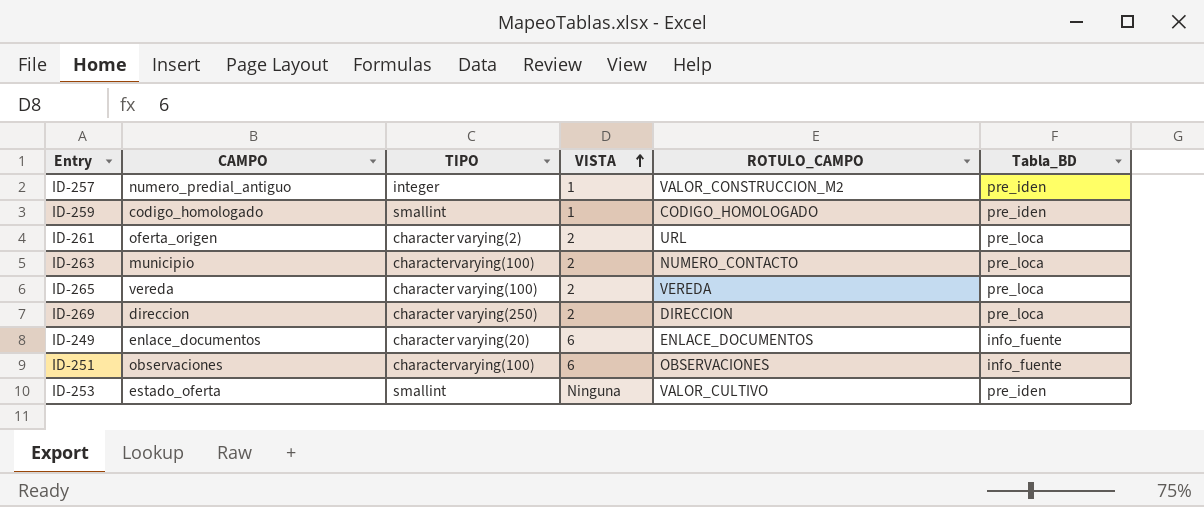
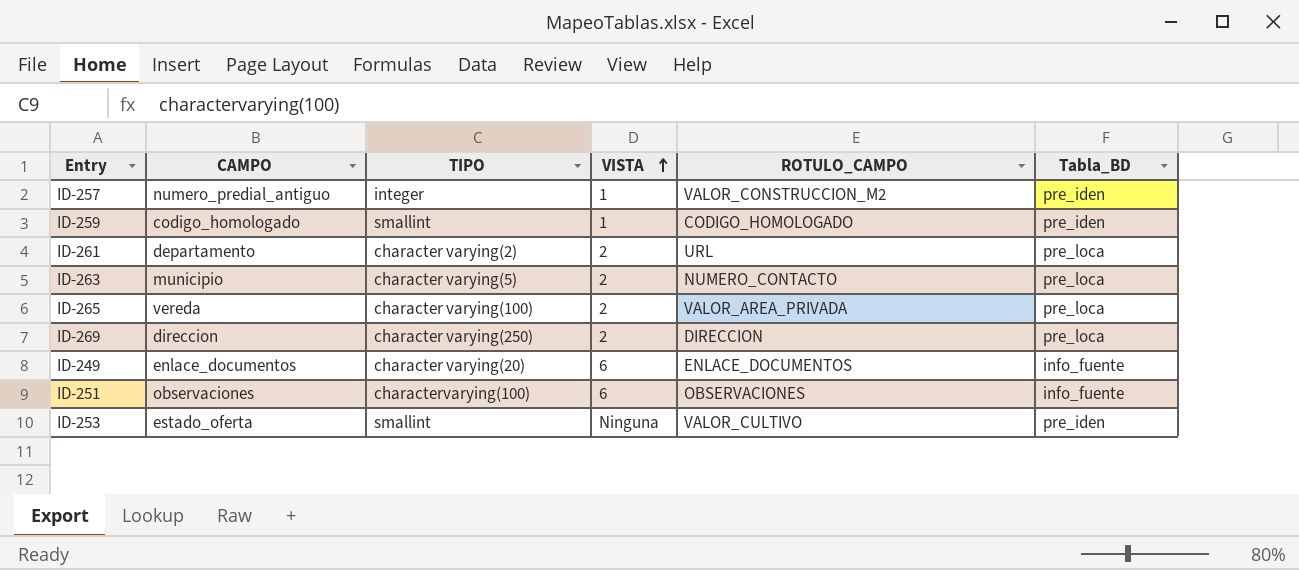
ID-261 | CAMPO: oferta_origen -> departamento
ID-263 | TIPO: charactervarying(100) -> character varying(5)
ID-265 | ROTULO_CAMPO: VEREDA -> VALOR_AREA_PRIVADA

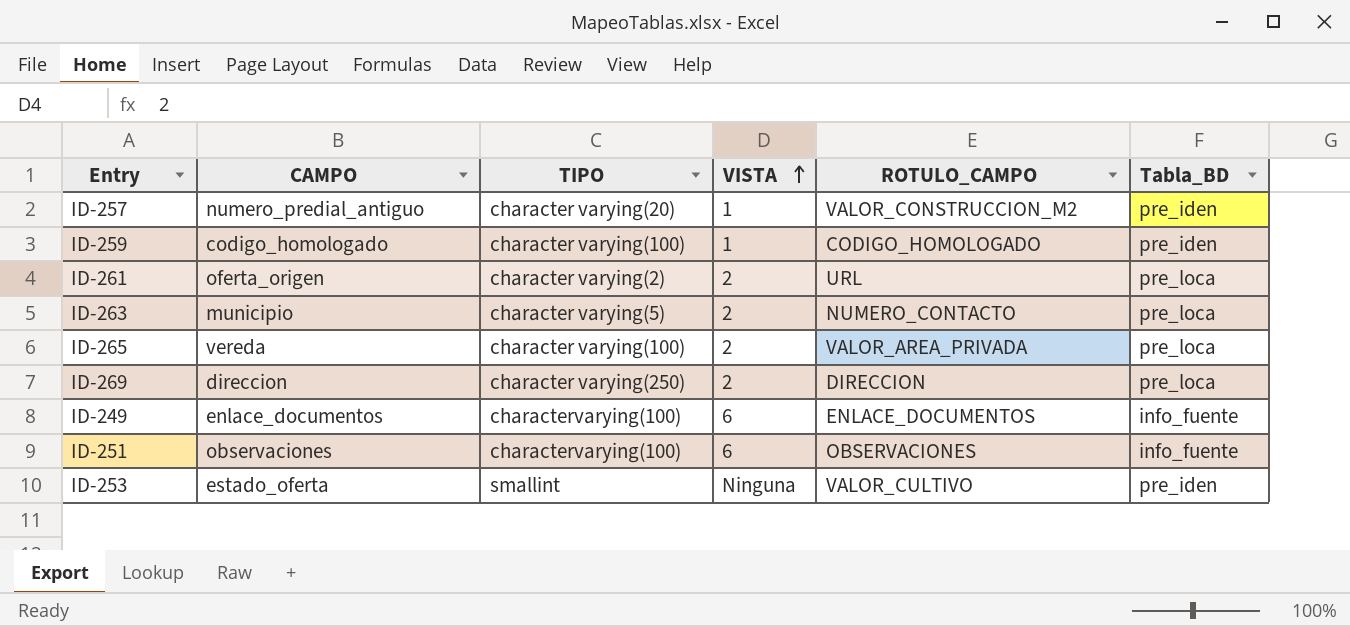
ID-257 | TIPO: integer -> character varying(20)
ID-259 | TIPO: smallint -> character varying(100)
ID-261 | CAMPO: departamento -> oferta_origen
ID-249 | TIPO: character varying(20) -> charactervarying(100)

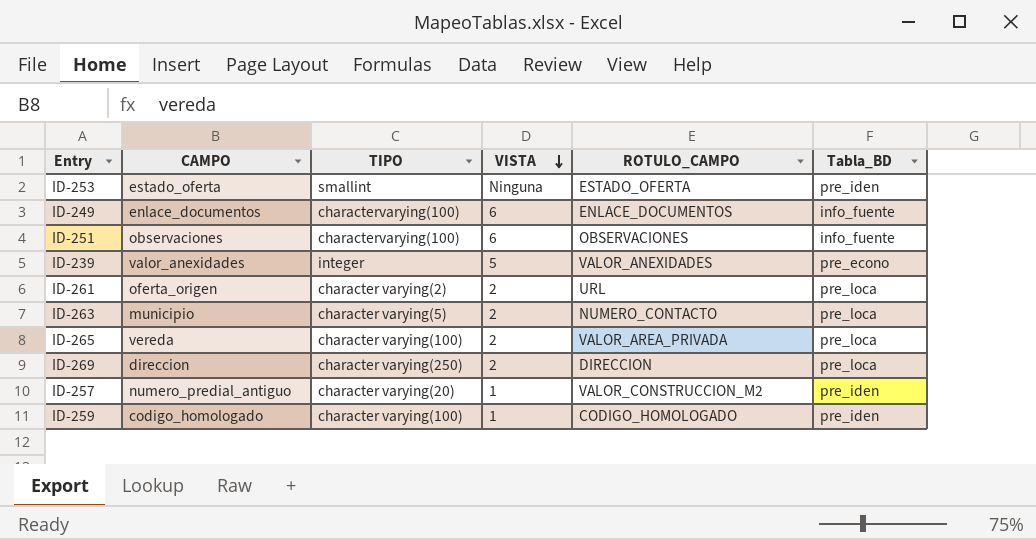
row order: VISTA ascending -> VISTA descending
ID-253 | ROTULO_CAMPO: VALOR_CULTIVO -> ESTADO_OFERTA
row ID-239: none -> valor_anexidades | integer | 5 | VALOR_ANEXIDADES | pre_econo

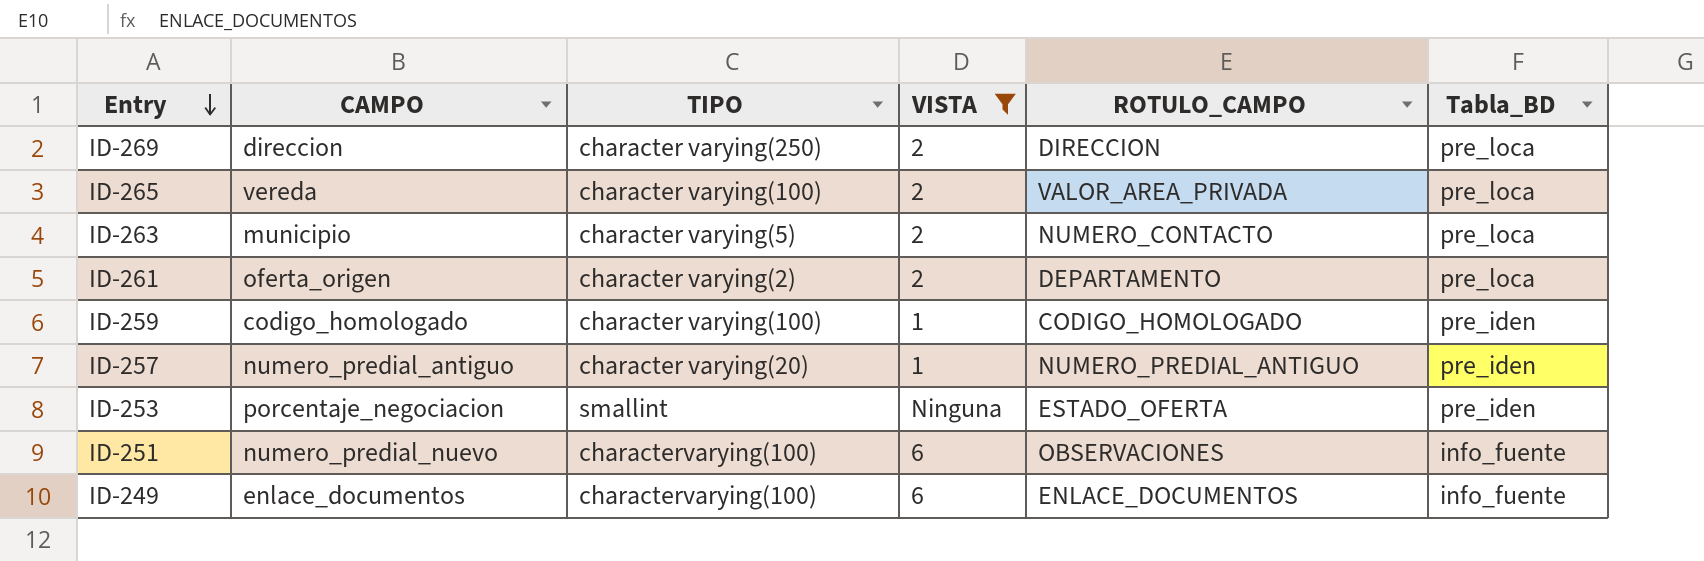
filter: none -> VISTA != 5
row order: VISTA descending -> Entry descending
ID-261 | ROTULO_CAMPO: URL -> DEPARTAMENTO
ID-257 | ROTULO_CAMPO: VALOR_CONSTRUCCION_M2 -> NUMERO_PREDIAL_ANTIGUO
ID-253 | CAMPO: estado_oferta -> porcentaje_negociacion
ID-251 | CAMPO: observaciones -> numero_predial_nuevo

